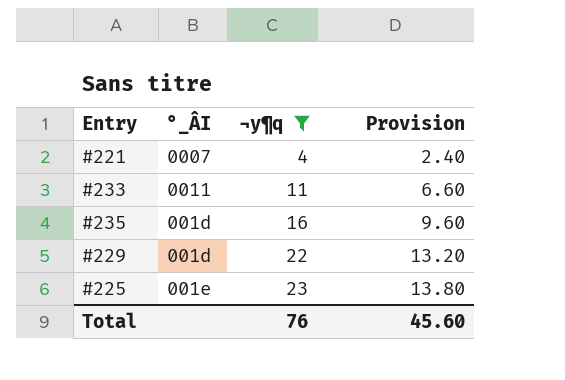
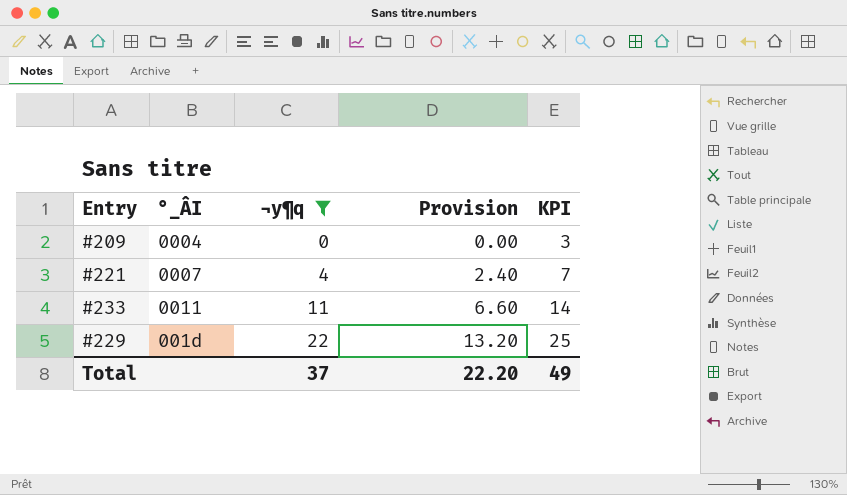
column KPI | formula: none -> [¬y¶q] + 3
row #235: 001d | 16 | 9.60 -> none
row #225: 001e | 23 | 13.80 -> none
row #209: none -> 0004 | 0 | 0.00 | 3
Total | ¬y¶q: 76 -> 37
Total | Provision: 45.60 -> 22.20

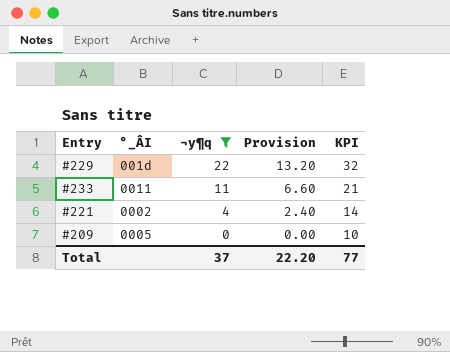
row order: ¬y¶q ascending -> ¬y¶q descending
column KPI | formula: [¬y¶q] + 3 -> [¬y¶q] + 10
#221 | °_ÂI: 0007 -> 0002
#209 | °_ÂI: 0004 -> 0005
Total | KPI: 49 -> 77

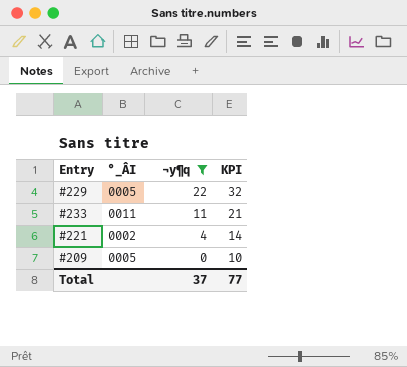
column Provision | formula: [¬y¶q] * 0.6 -> none
#229 | °_ÂI: 001d -> 0005

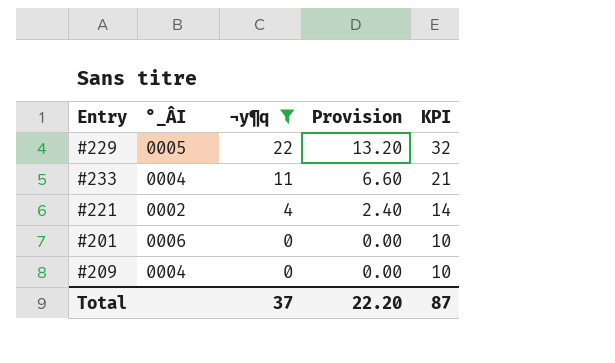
column Provision | formula: none -> [¬y¶q] * 0.6
#233 | °_ÂI: 0011 -> 0004
row #201: none -> 0006 | 0 | 0.00 | 10
#209 | °_ÂI: 0005 -> 0004
Total | KPI: 77 -> 87

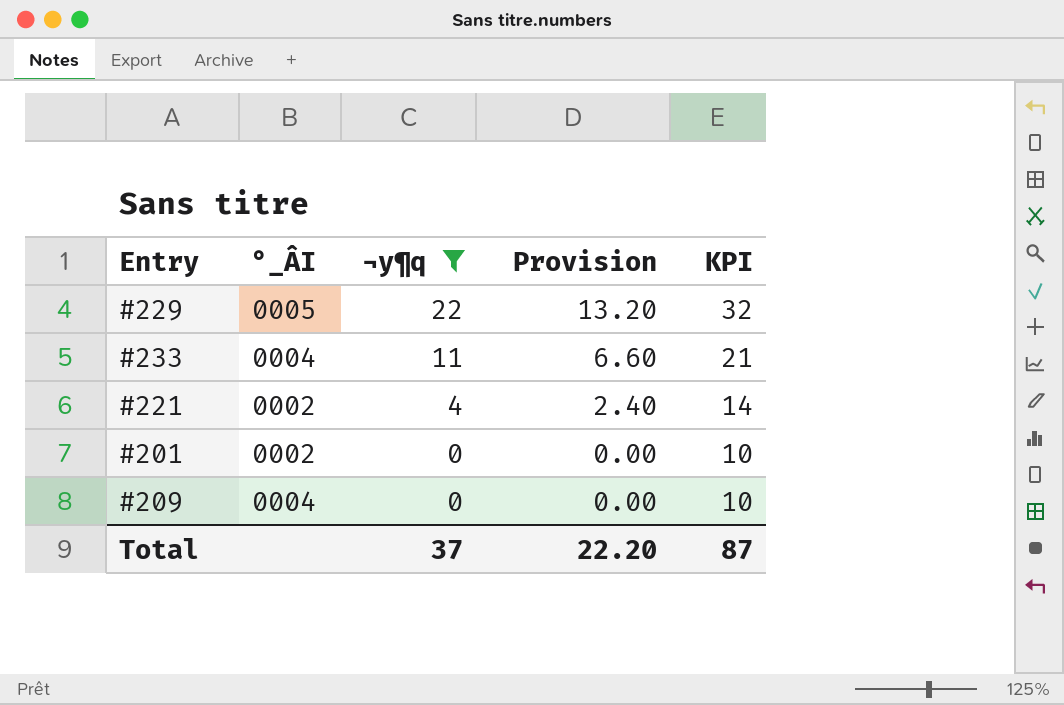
#201 | °_ÂI: 0006 -> 0002

